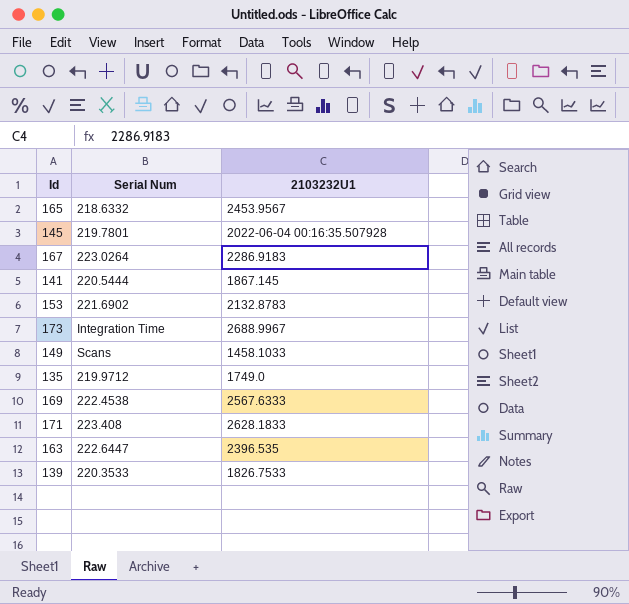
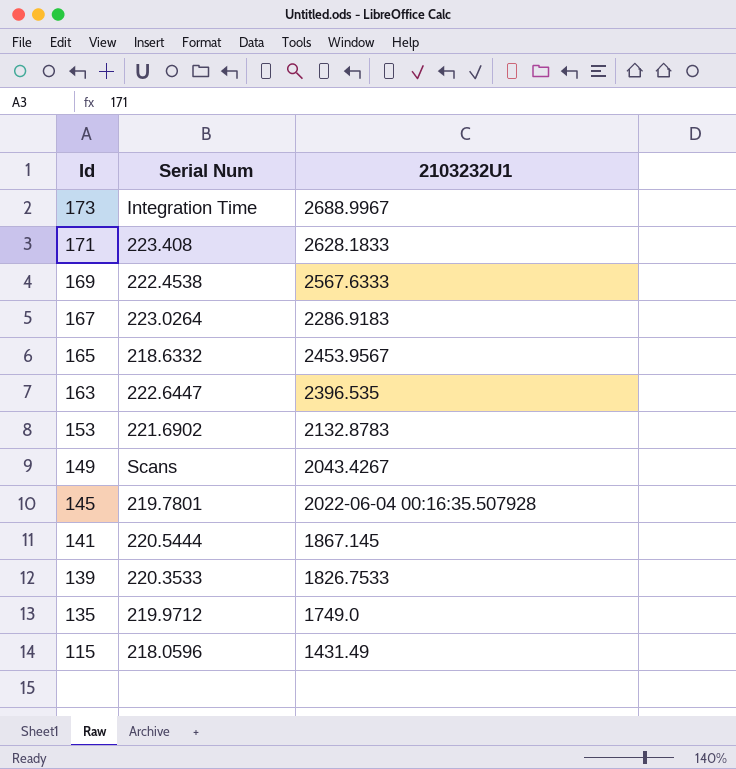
row order: none -> Id descending
149 | 2103232U1: 1458.1033 -> 2043.4267
row 115: none -> 218.0596 | 1431.49

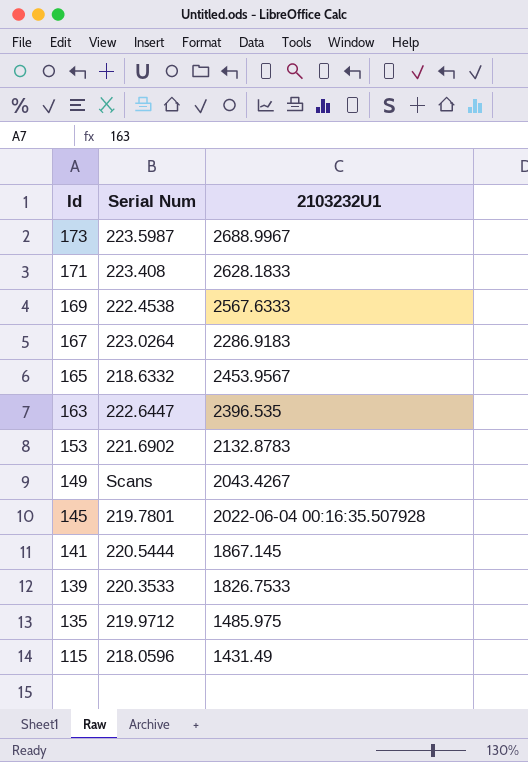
173 | Serial Num: Integration Time -> 223.5987
135 | 2103232U1: 1749.0 -> 1485.975

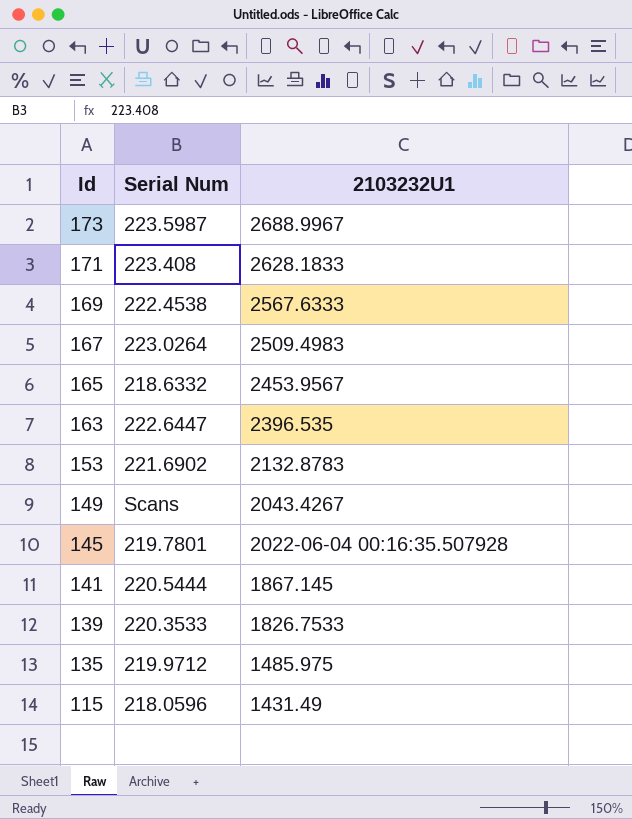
167 | 2103232U1: 2286.9183 -> 2509.4983

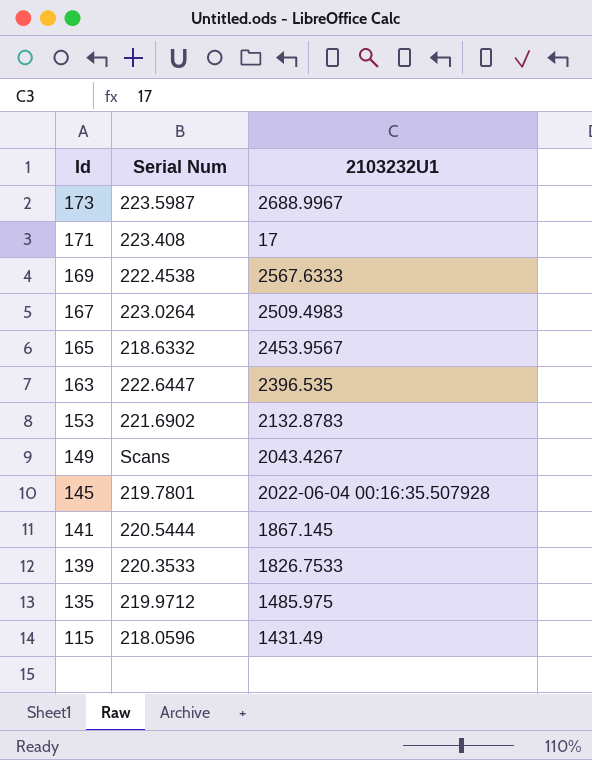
171 | 2103232U1: 2628.1833 -> 17

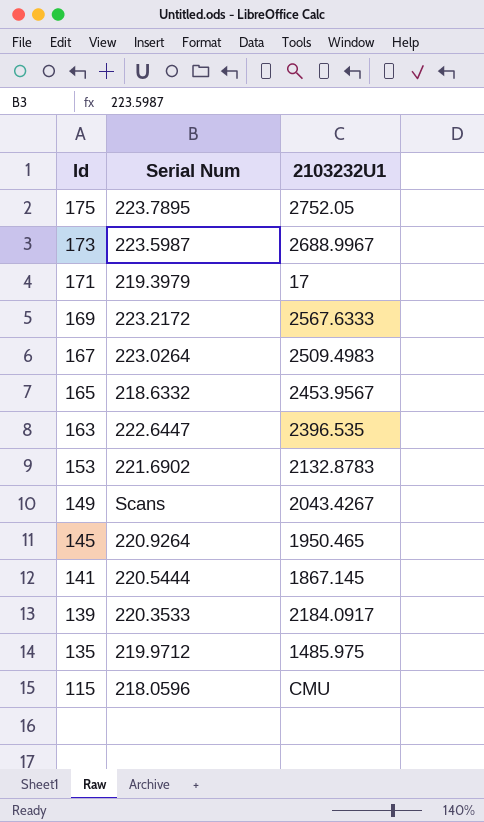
row 175: none -> 223.7895 | 2752.05
171 | Serial Num: 223.408 -> 219.3979
169 | Serial Num: 222.4538 -> 223.2172
145 | Serial Num: 219.7801 -> 220.9264
145 | 2103232U1: 2022-06-04 00:16:35.507928 -> 1950.465
139 | 2103232U1: 1826.7533 -> 2184.0917
115 | 2103232U1: 1431.49 -> CMU

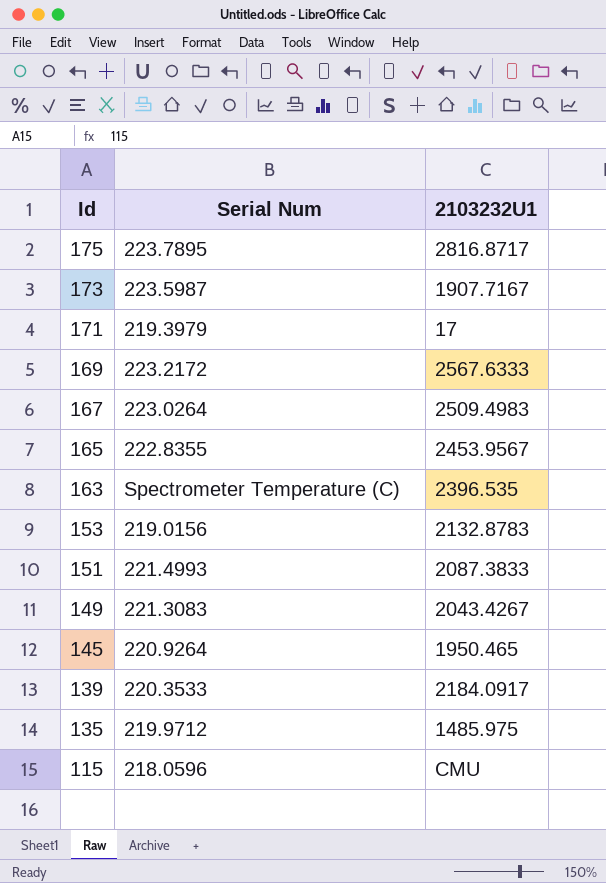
row 141: 220.5444 | 1867.145 -> none
175 | 2103232U1: 2752.05 -> 2816.8717
173 | 2103232U1: 2688.9967 -> 1907.7167
165 | Serial Num: 218.6332 -> 222.8355
163 | Serial Num: 222.6447 -> Spectrometer Temperature (C)
153 | Serial Num: 221.6902 -> 219.0156
row 151: none -> 221.4993 | 2087.3833
149 | Serial Num: Scans -> 221.3083

